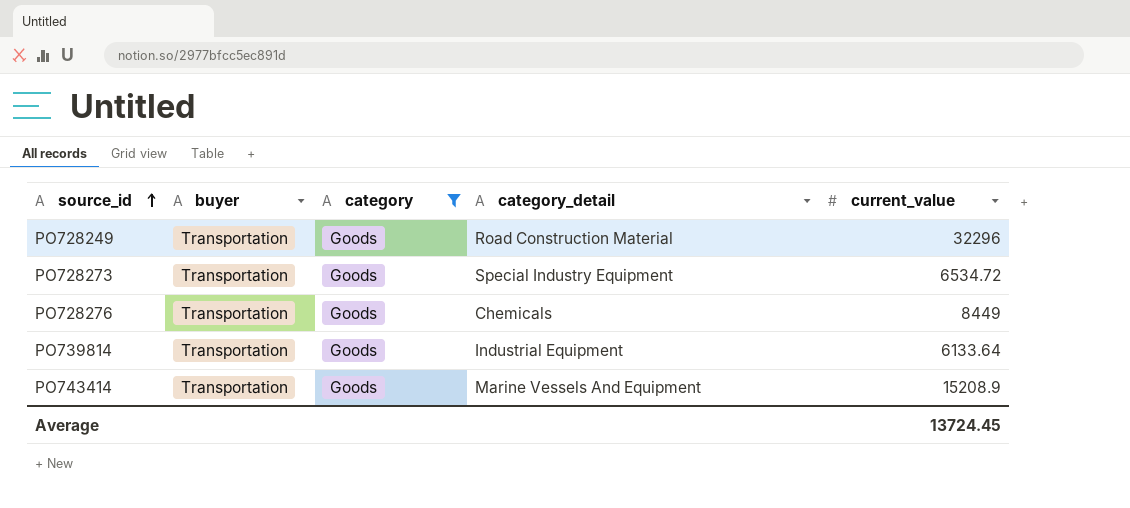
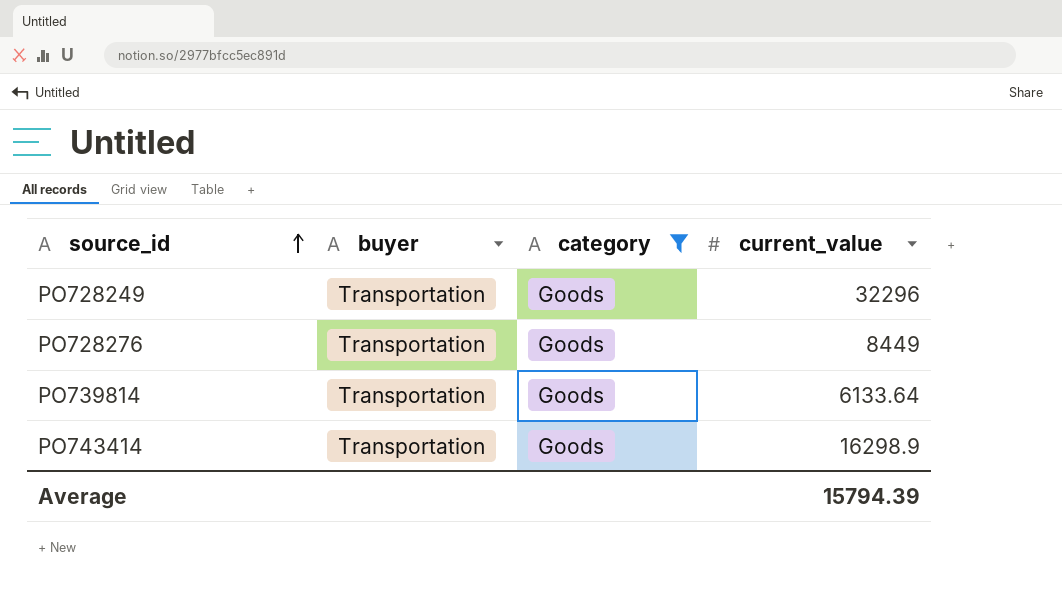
column category_detail | position: 4 -> none
row PO728273: Transportation | Goods | Special Industry Equipment | 6534.72 -> none
PO743414 | current_value: 15208.9 -> 16298.9
Average | current_value: 13724.45 -> 15794.39

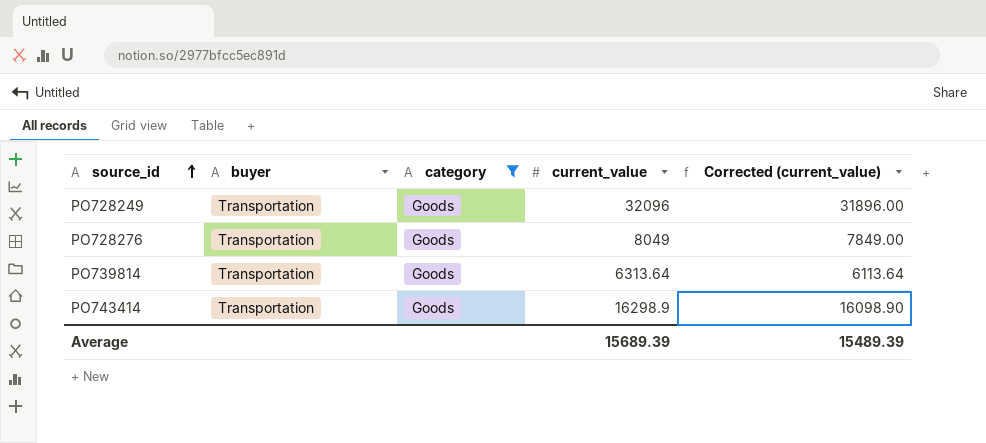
column Corrected (current_value) | formula: none -> [current_value] - 200
PO728249 | current_value: 32296 -> 32096
PO728276 | current_value: 8449 -> 8049
PO739814 | current_value: 6133.64 -> 6313.64
Average | current_value: 15794.39 -> 15689.39

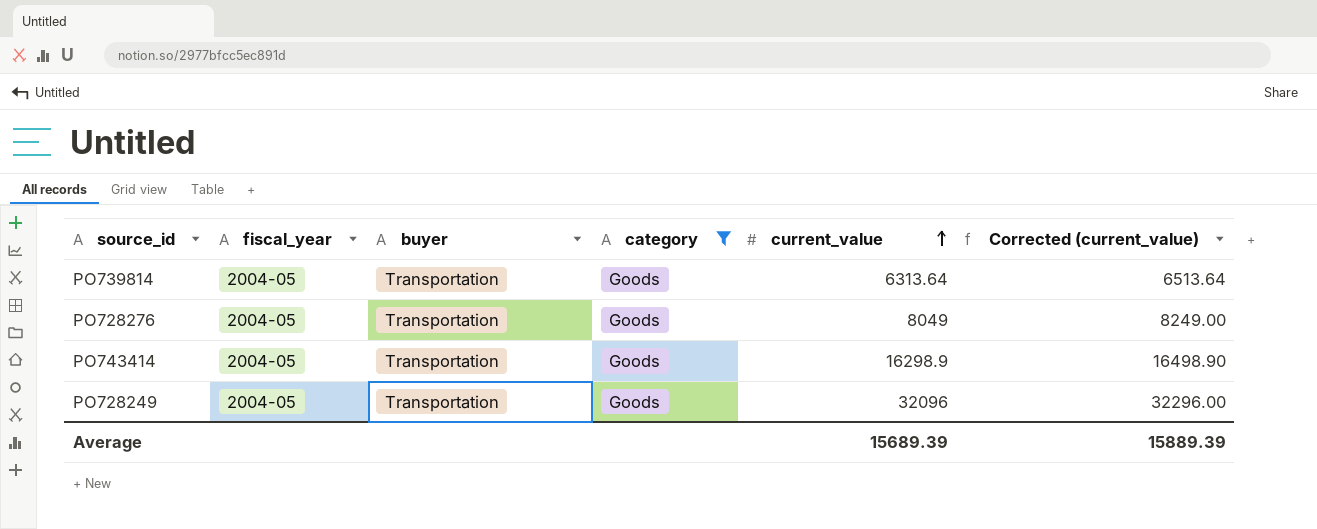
row order: source_id ascending -> current_value ascending
column fiscal_year | position: none -> 2
column Corrected (current_value) | formula: [current_value] - 200 -> [current_value] + 200
Average | Corrected (current_value): 15489.39 -> 15889.39

